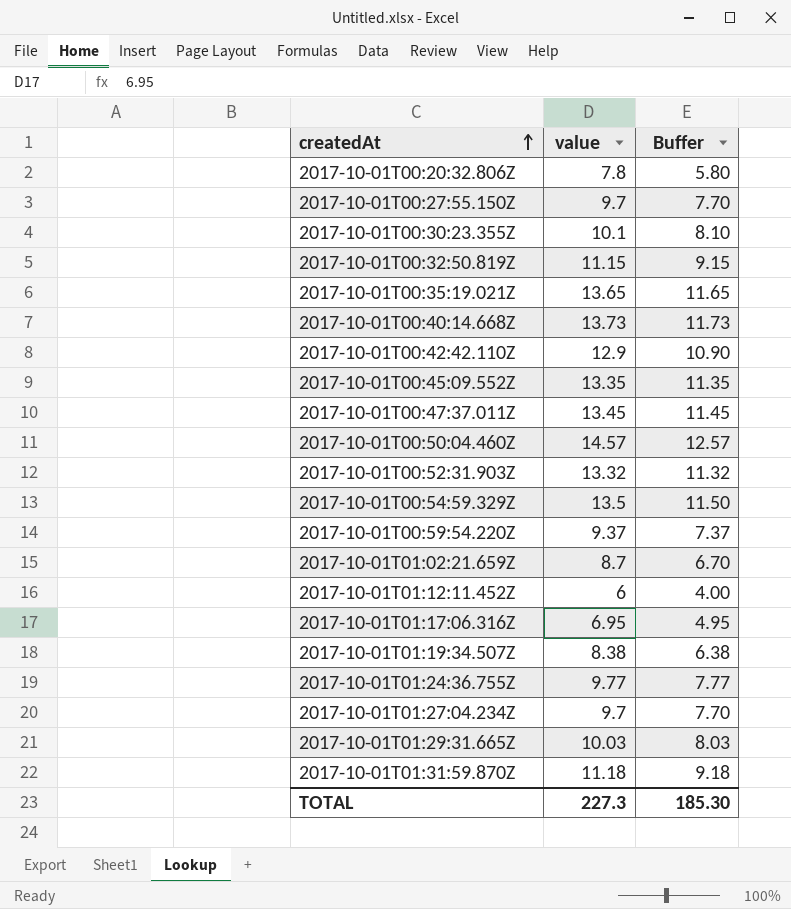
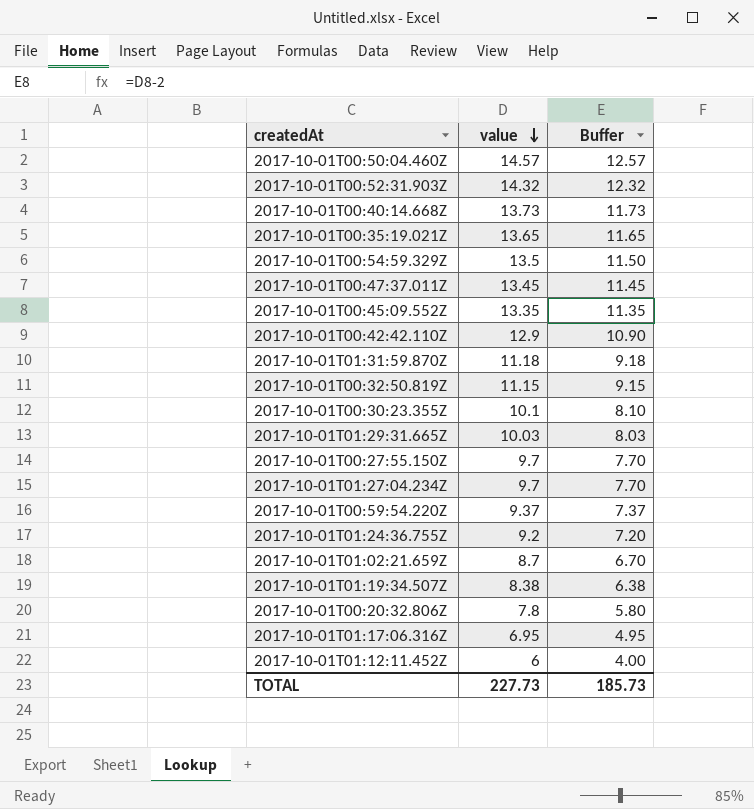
row order: createdAt ascending -> value descending
2017-10-01T00:52:31.903Z | value: 13.32 -> 14.32
2017-10-01T00:52:31.903Z | Buffer: 11.32 -> 12.32
2017-10-01T01:24:36.755Z | value: 9.77 -> 9.2
2017-10-01T01:24:36.755Z | Buffer: 7.77 -> 7.20
TOTAL | value: 227.3 -> 227.73
TOTAL | Buffer: 185.30 -> 185.73

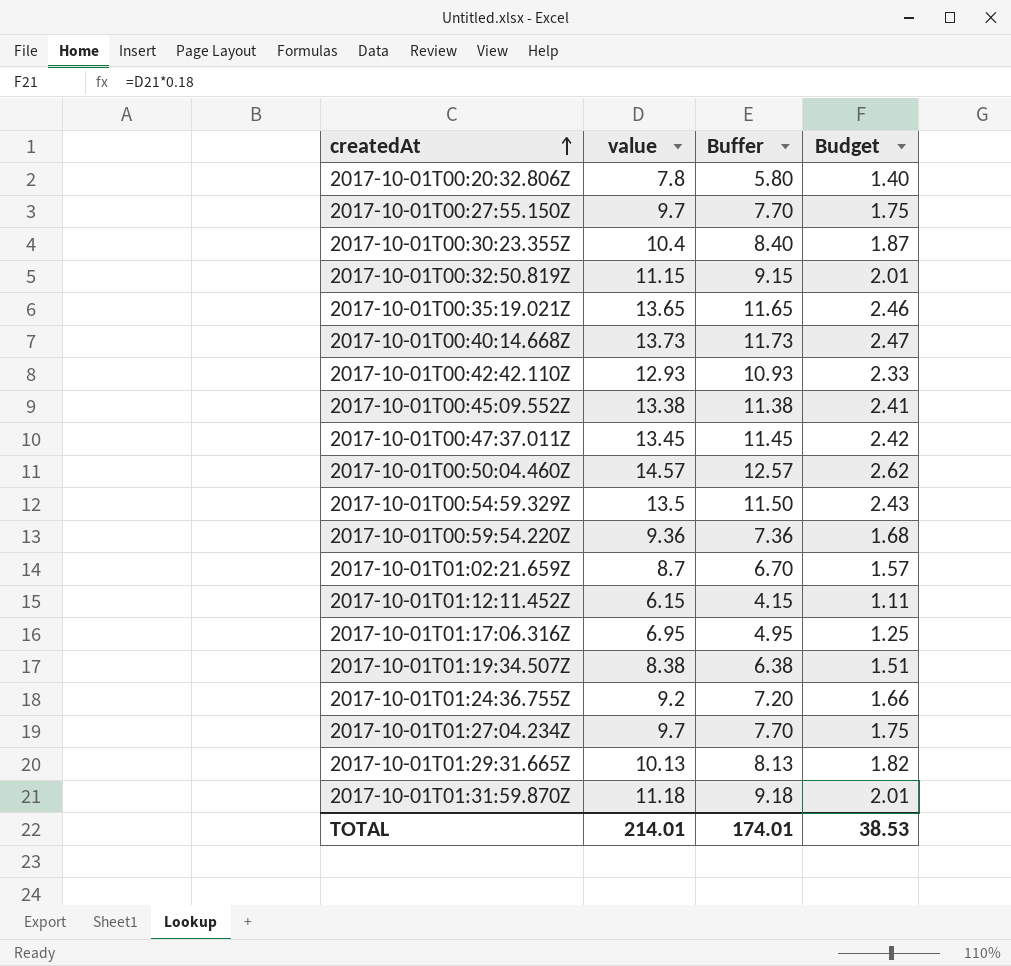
row order: value descending -> createdAt ascending
column Budget | formula: none -> [value] * 0.18
row 2017-10-01T00:52:31.903Z: 14.32 | 12.32 -> none
2017-10-01T00:30:23.355Z | value: 10.1 -> 10.4
2017-10-01T00:30:23.355Z | Buffer: 8.10 -> 8.40
2017-10-01T00:42:42.110Z | value: 12.9 -> 12.93
2017-10-01T00:42:42.110Z | Buffer: 10.90 -> 10.93
2017-10-01T00:45:09.552Z | value: 13.35 -> 13.38
2017-10-01T00:45:09.552Z | Buffer: 11.35 -> 11.38
2017-10-01T00:59:54.220Z | value: 9.37 -> 9.36
2017-10-01T00:59:54.220Z | Buffer: 7.37 -> 7.36
2017-10-01T01:12:11.452Z | value: 6 -> 6.15
2017-10-01T01:12:11.452Z | Buffer: 4.00 -> 4.15
2017-10-01T01:29:31.665Z | value: 10.03 -> 10.13
2017-10-01T01:29:31.665Z | Buffer: 8.03 -> 8.13
TOTAL | value: 227.73 -> 214.01
TOTAL | Buffer: 185.73 -> 174.01

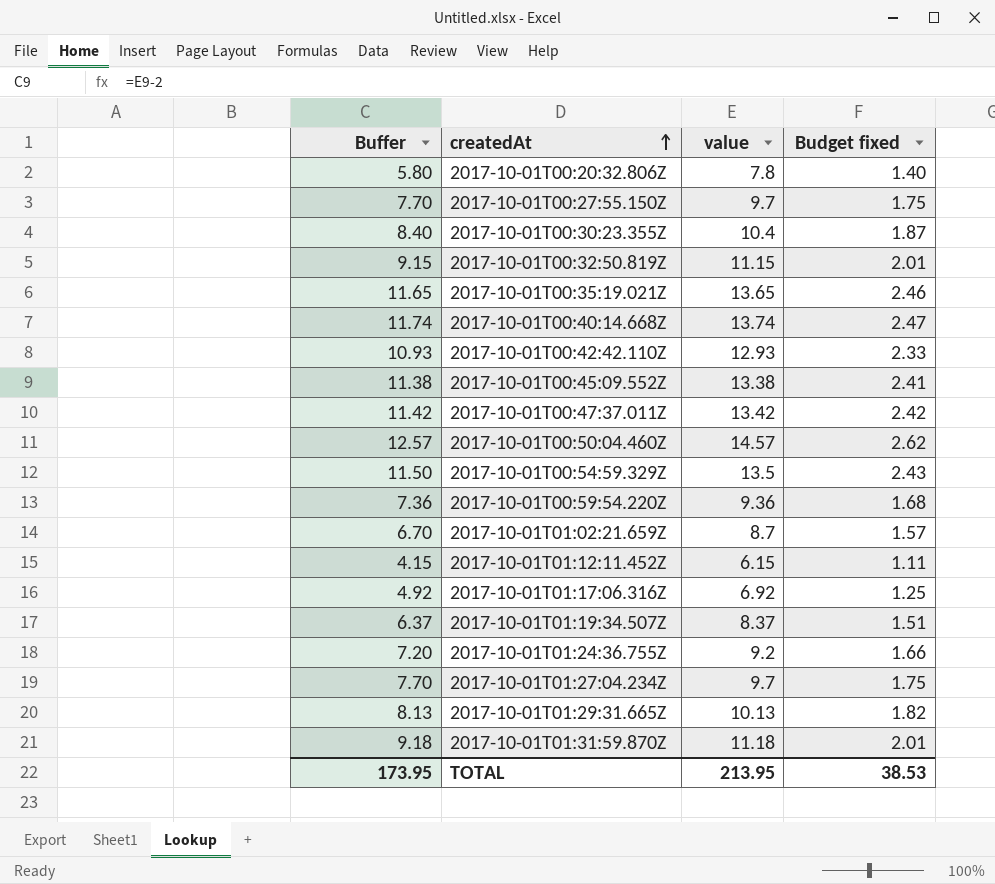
column Buffer | position: 3 -> 1
column name: Budget -> Budget fixed
2017-10-01T00:40:14.668Z | Buffer: 11.73 -> 11.74
2017-10-01T00:40:14.668Z | value: 13.73 -> 13.74
2017-10-01T00:47:37.011Z | Buffer: 11.45 -> 11.42
2017-10-01T00:47:37.011Z | value: 13.45 -> 13.42
2017-10-01T01:17:06.316Z | Buffer: 4.95 -> 4.92
2017-10-01T01:17:06.316Z | value: 6.95 -> 6.92
2017-10-01T01:19:34.507Z | Buffer: 6.38 -> 6.37
2017-10-01T01:19:34.507Z | value: 8.38 -> 8.37
TOTAL | Buffer: 174.01 -> 173.95
TOTAL | value: 214.01 -> 213.95

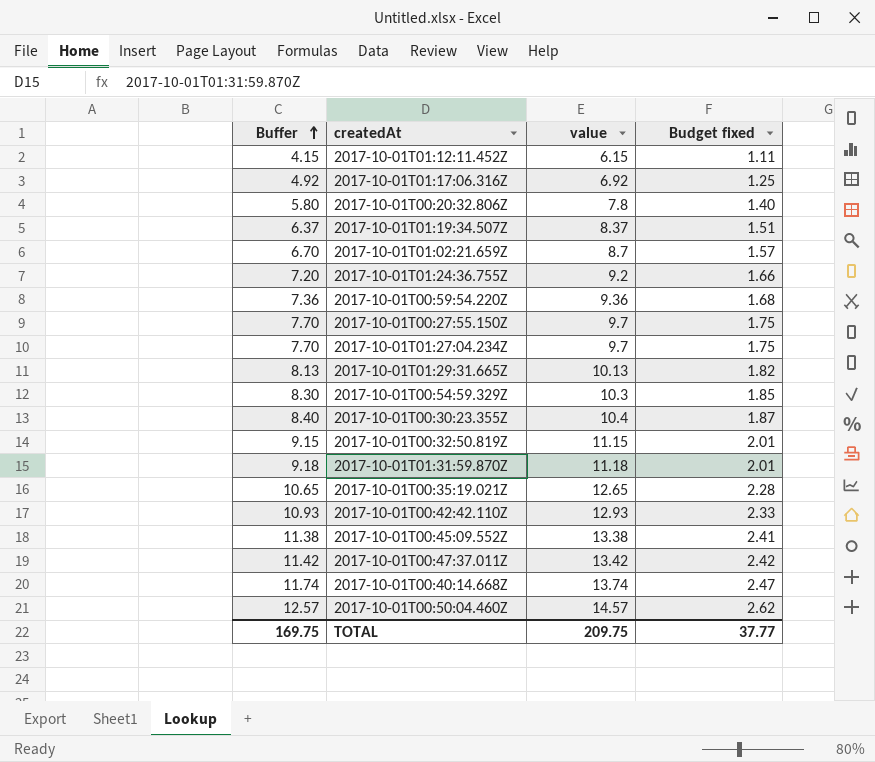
row order: createdAt ascending -> Buffer ascending
2017-10-01T00:54:59.329Z | Buffer: 11.50 -> 8.30
2017-10-01T00:54:59.329Z | value: 13.5 -> 10.3
2017-10-01T00:54:59.329Z | Budget fixed: 2.43 -> 1.85
2017-10-01T00:35:19.021Z | Buffer: 11.65 -> 10.65
2017-10-01T00:35:19.021Z | value: 13.65 -> 12.65
2017-10-01T00:35:19.021Z | Budget fixed: 2.46 -> 2.28
TOTAL | Buffer: 173.95 -> 169.75
TOTAL | value: 213.95 -> 209.75
TOTAL | Budget fixed: 38.53 -> 37.77

